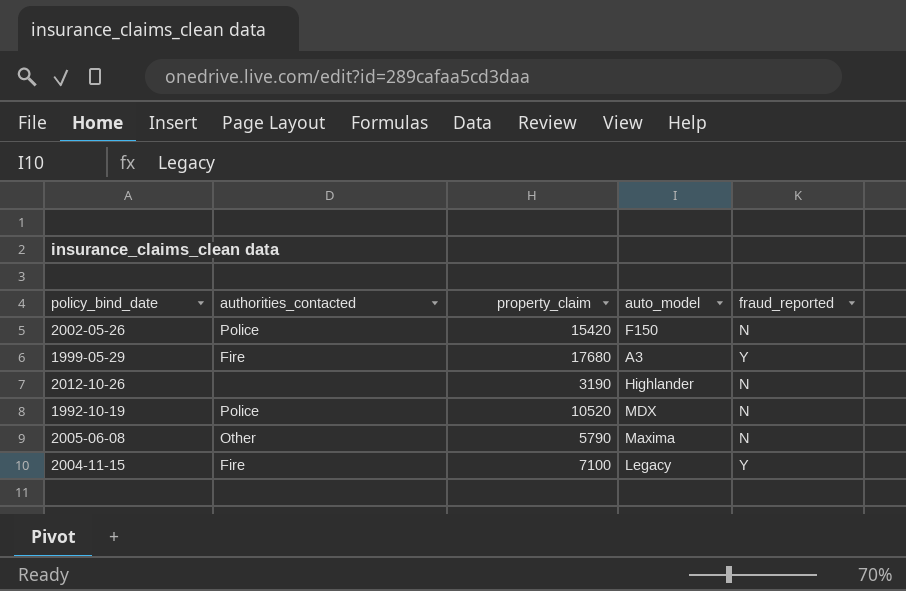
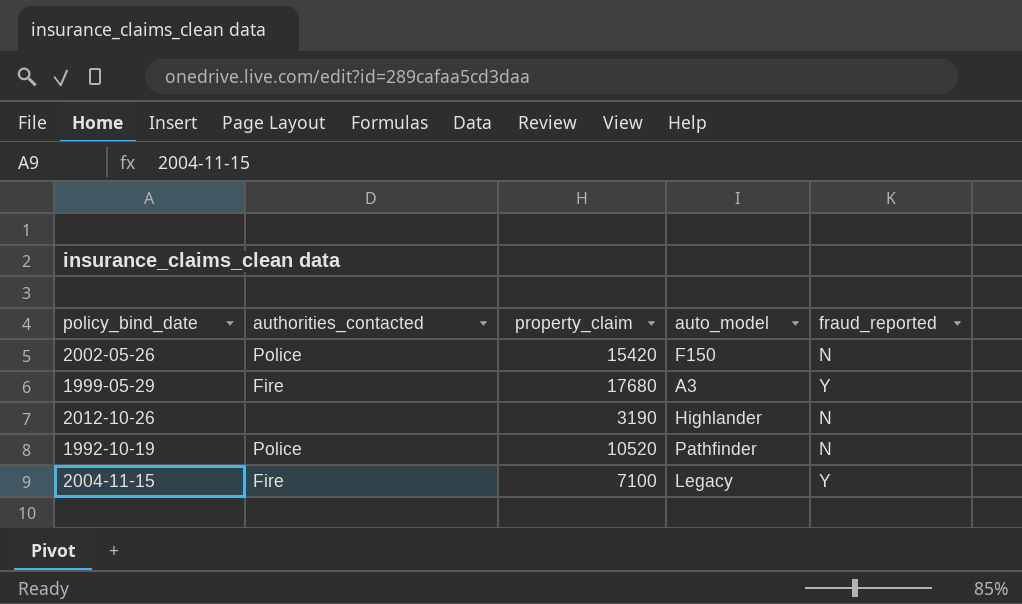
row 2005-06-08: Other | 5790 | Maxima | N -> none
1992-10-19 | auto_model: MDX -> Pathfinder

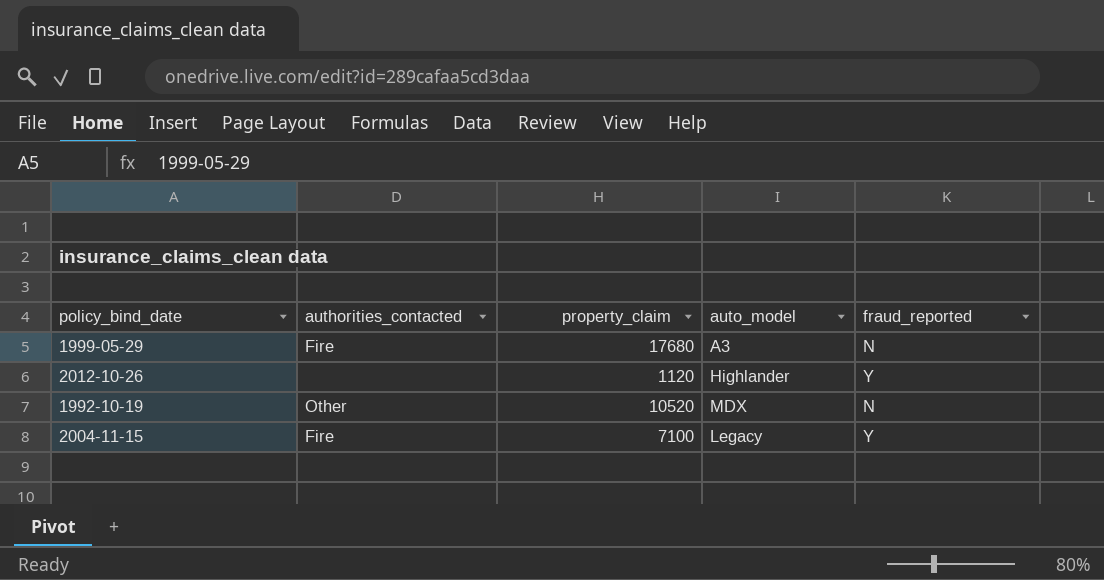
row 2002-05-26: Police | 15420 | F150 | N -> none
1999-05-29 | fraud_reported: Y -> N
2012-10-26 | property_claim: 3190 -> 1120
2012-10-26 | fraud_reported: N -> Y
1992-10-19 | authorities_contacted: Police -> Other
1992-10-19 | auto_model: Pathfinder -> MDX

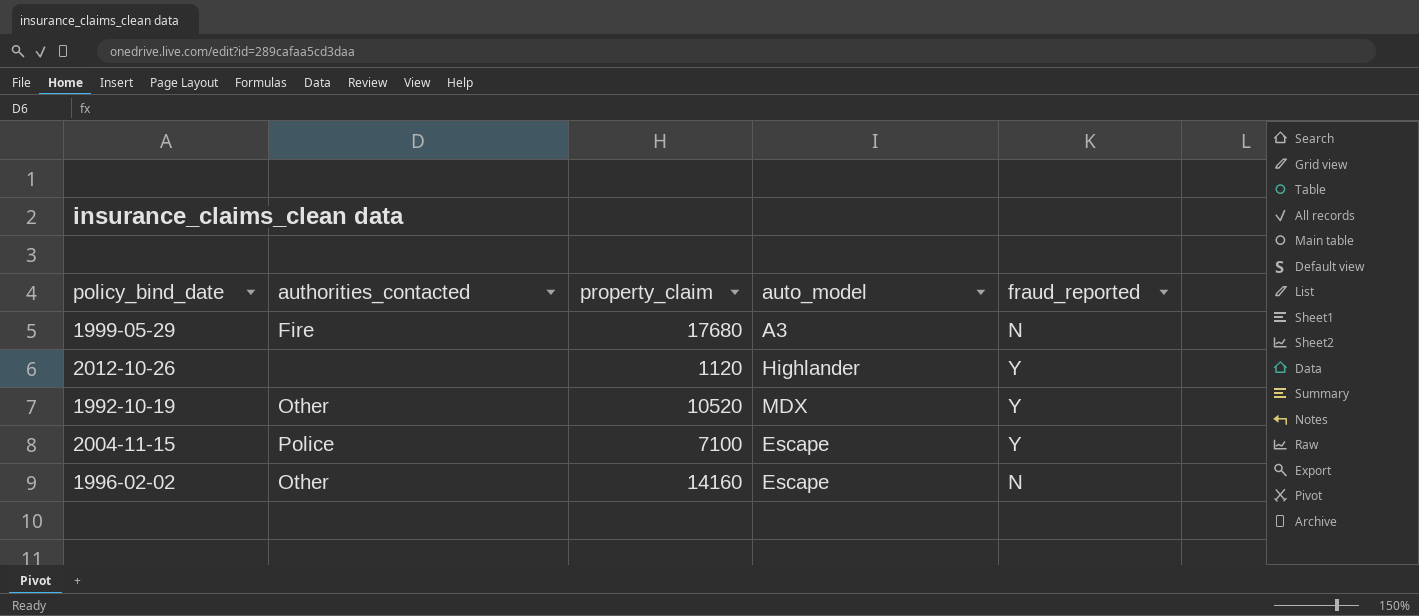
1992-10-19 | fraud_reported: N -> Y
2004-11-15 | authorities_contacted: Fire -> Police
2004-11-15 | auto_model: Legacy -> Escape
row 1996-02-02: none -> Other | 14160 | Escape | N

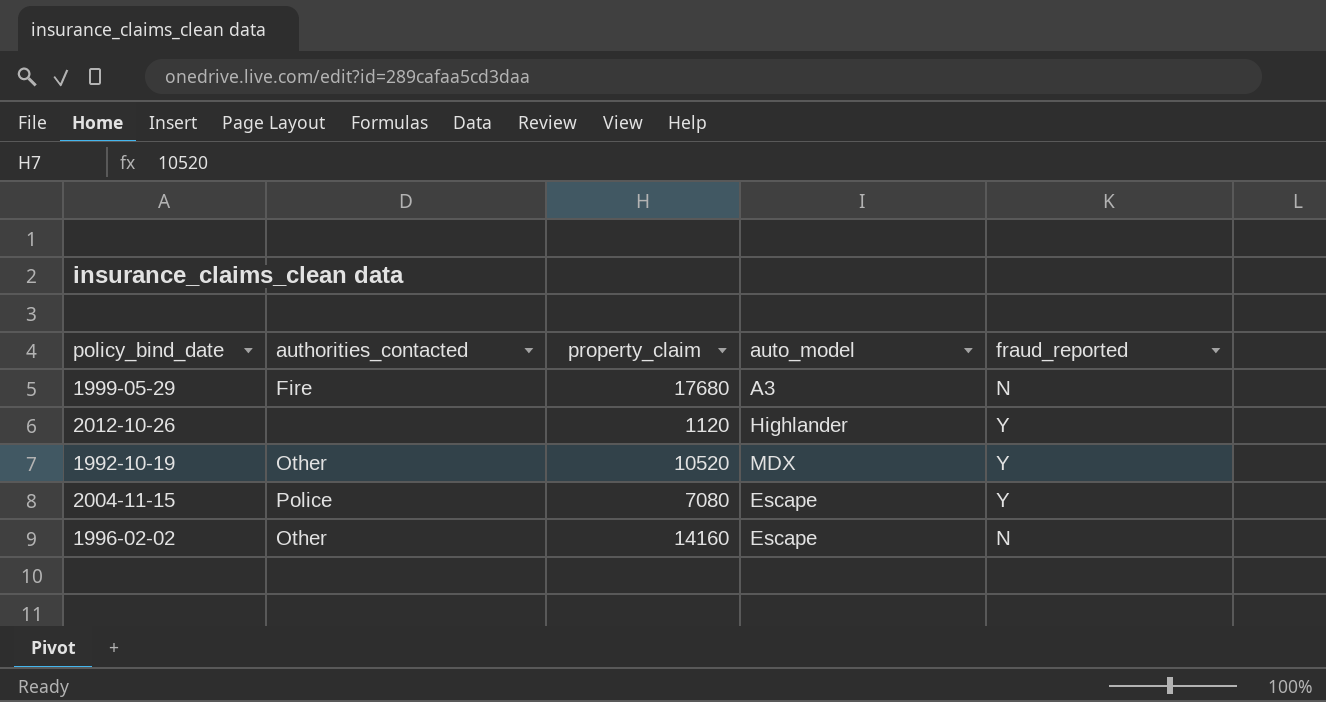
2004-11-15 | property_claim: 7100 -> 7080

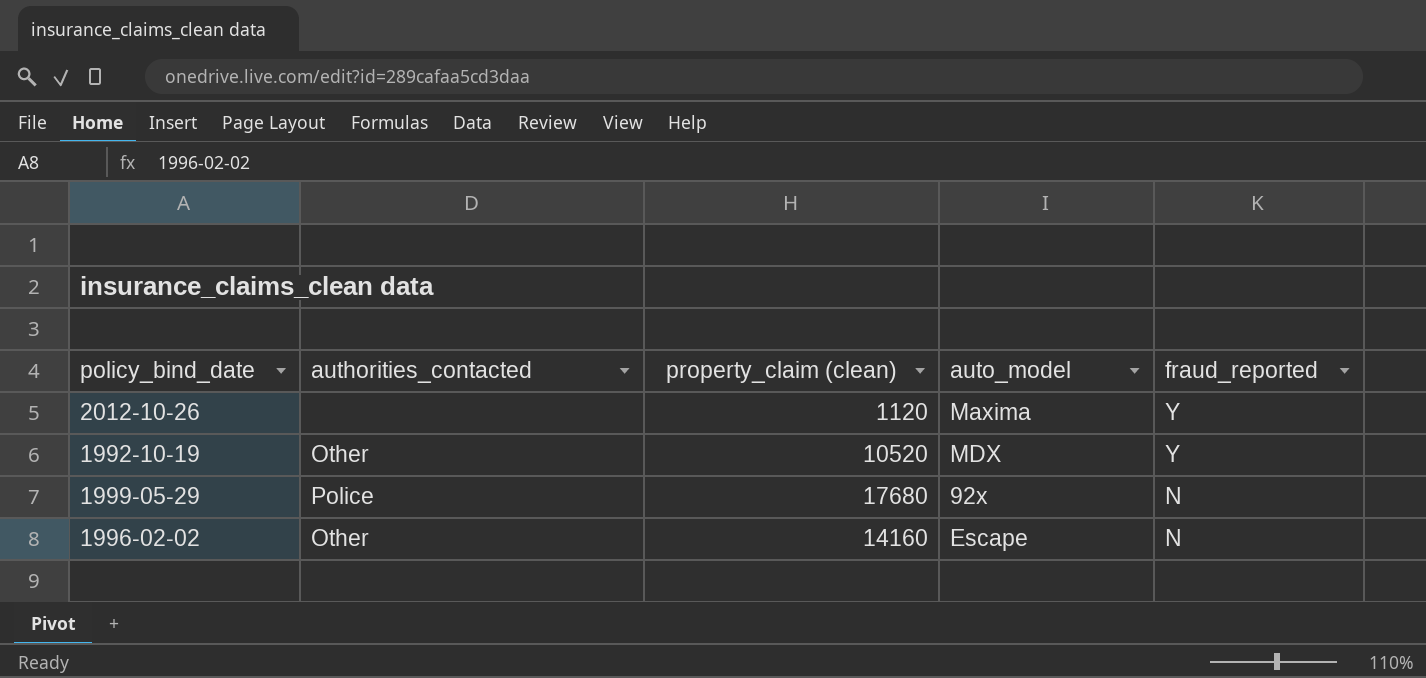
row order: none -> fraud_reported descending
column name: property_claim -> property_claim (clean)
row 2004-11-15: Police | 7080 | Escape | Y -> none
2012-10-26 | auto_model: Highlander -> Maxima
1999-05-29 | authorities_contacted: Fire -> Police
1999-05-29 | auto_model: A3 -> 92x

